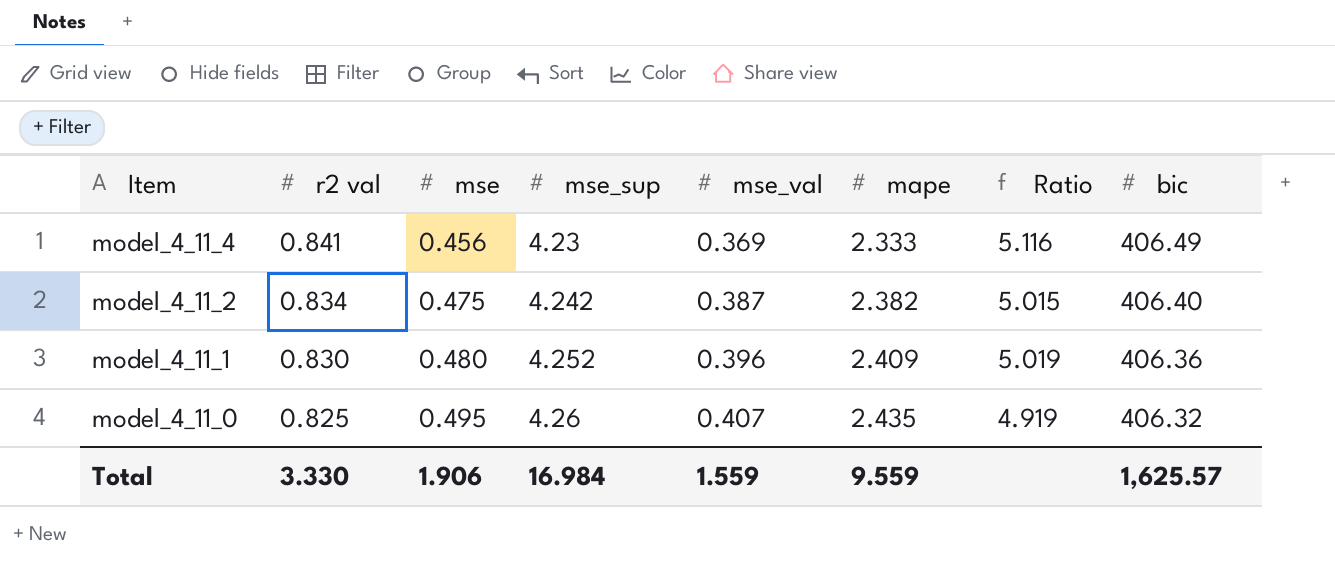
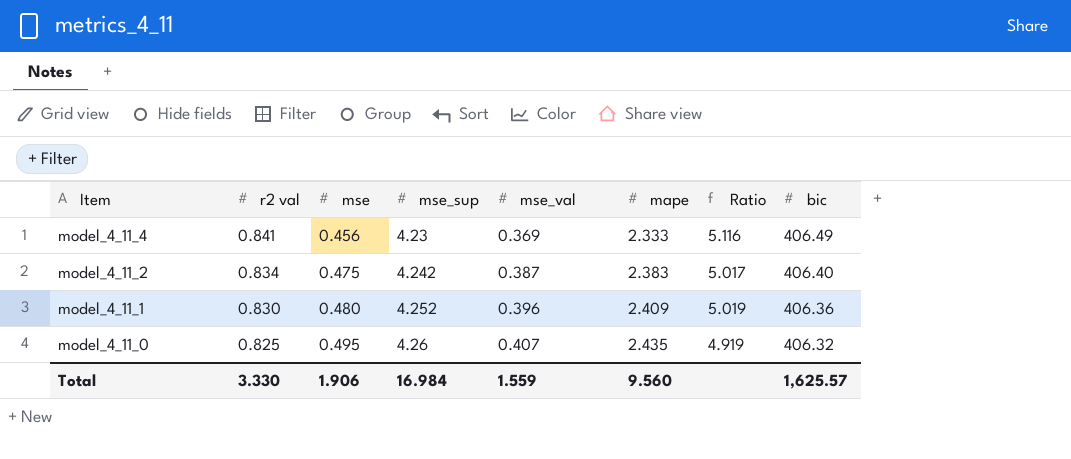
model_4_11_2 | mape: 2.382 -> 2.383
model_4_11_2 | Ratio: 5.015 -> 5.017
Total | mape: 9.559 -> 9.560

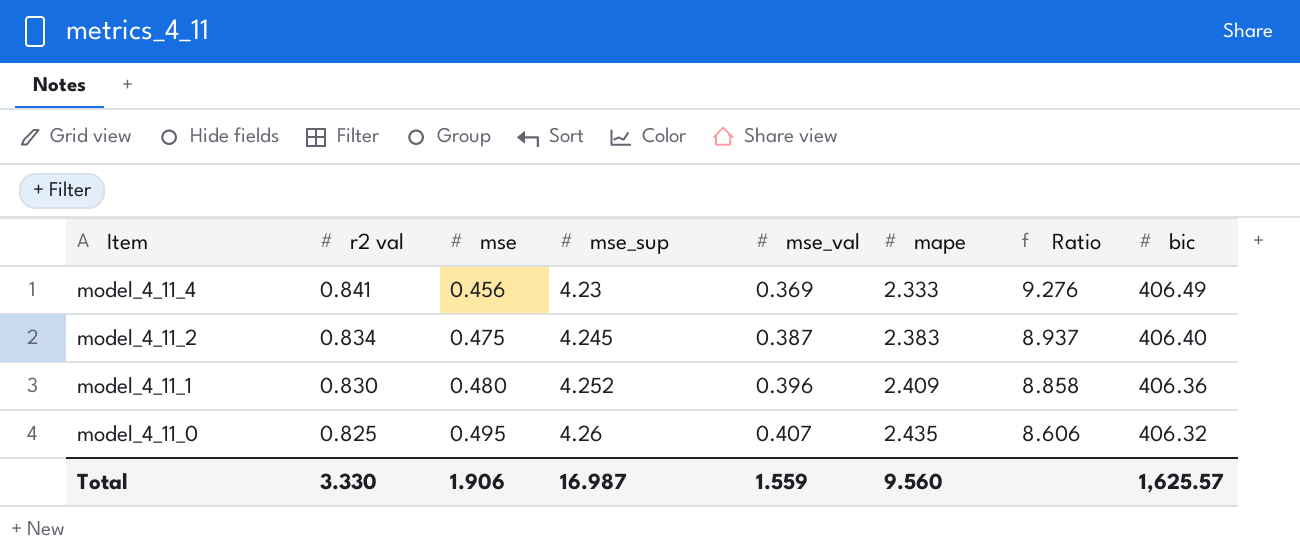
column Ratio | formula: [mape] / [mse] -> [mse_sup] / [mse]
model_4_11_2 | mse_sup: 4.242 -> 4.245
Total | mse_sup: 16.984 -> 16.987

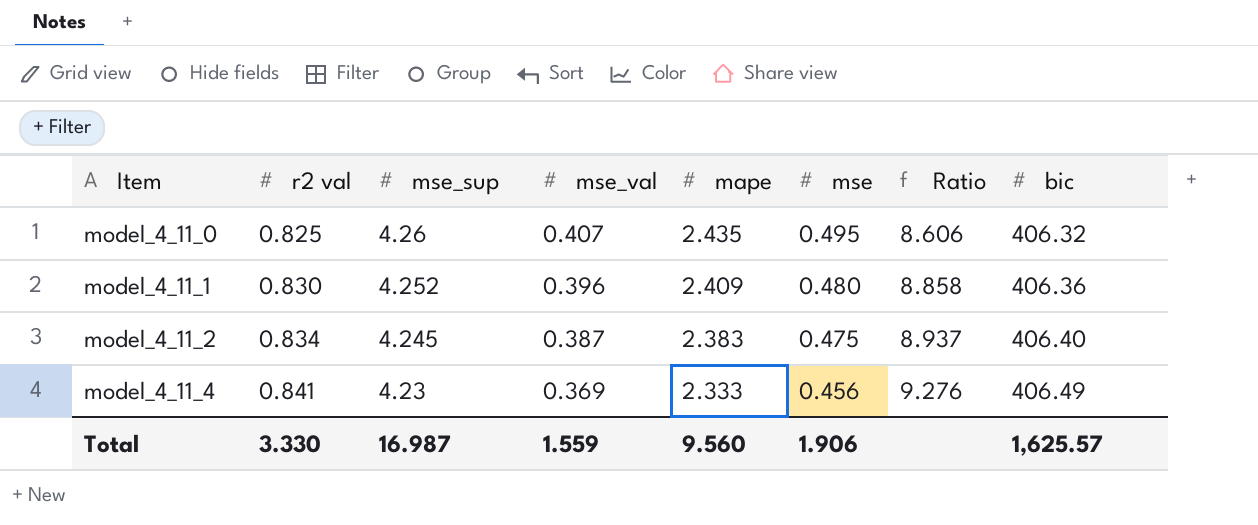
row order: Item descending -> Item ascending
column mse | position: 3 -> 6

